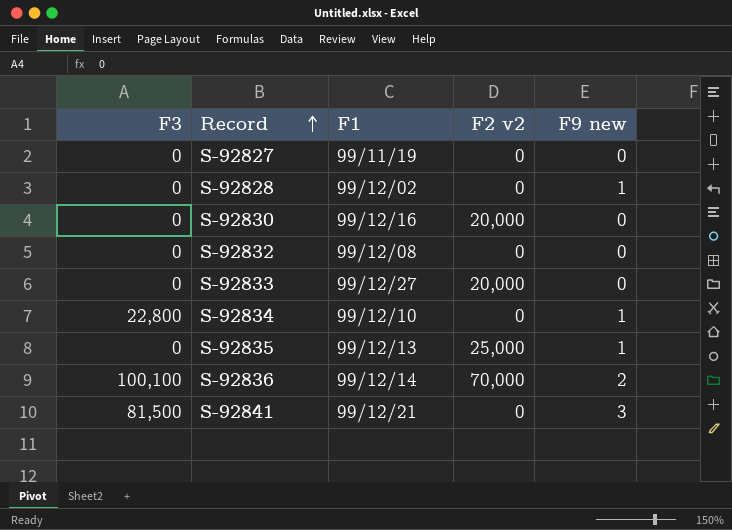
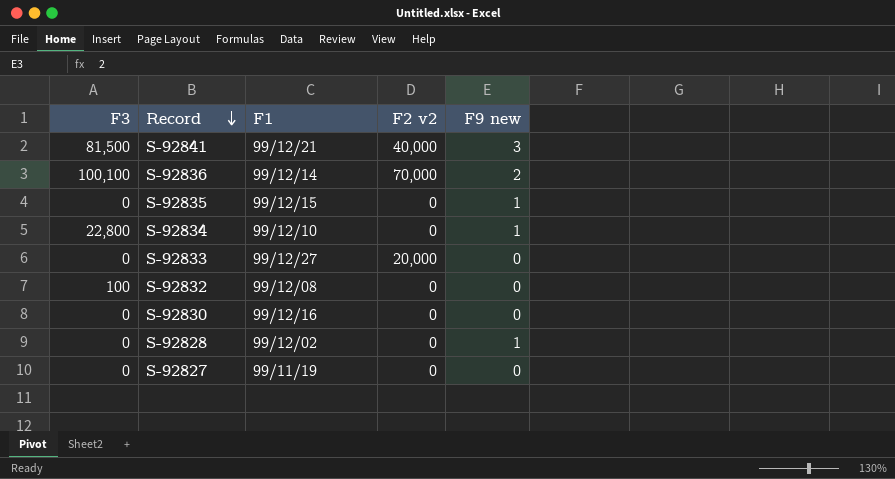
row order: Record ascending -> Record descending
S-92841 | F2 v2: 0 -> 40,000
S-92835 | F1: 99/12/13 -> 99/12/15
S-92835 | F2 v2: 25,000 -> 0
S-92832 | F3: 0 -> 100
S-92830 | F2 v2: 20,000 -> 0

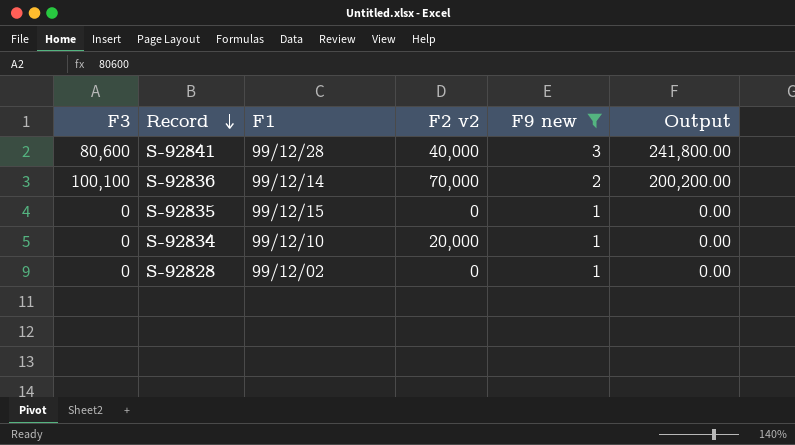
filter: none -> F9 new != 0
column Output | formula: none -> [F3] * [F9 new]
S-92841 | F3: 81,500 -> 80,600
S-92841 | F1: 99/12/21 -> 99/12/28
S-92834 | F3: 22,800 -> 0
S-92834 | F2 v2: 0 -> 20,000

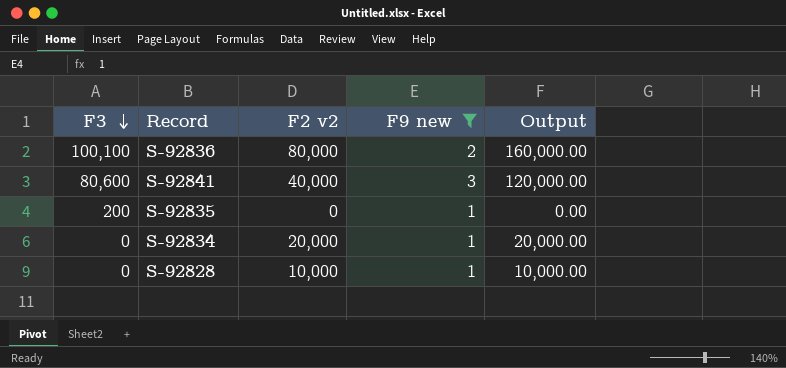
row order: Record descending -> F3 descending
column F1 | position: 3 -> none
column Output | formula: [F3] * [F9 new] -> [F2 v2] * [F9 new]
S-92836 | F2 v2: 70,000 -> 80,000
S-92835 | F3: 0 -> 200
S-92828 | F2 v2: 0 -> 10,000

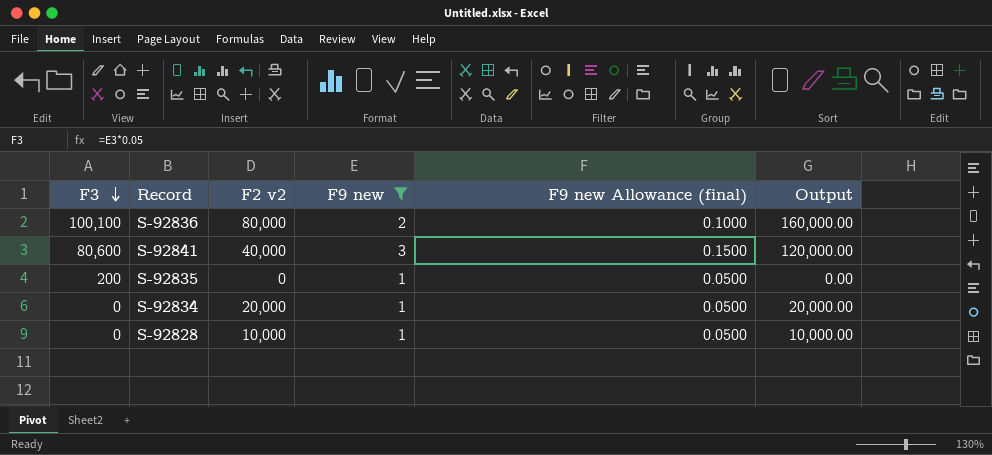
column F9 new Allowance (final) | formula: none -> [F9 new] * 0.05

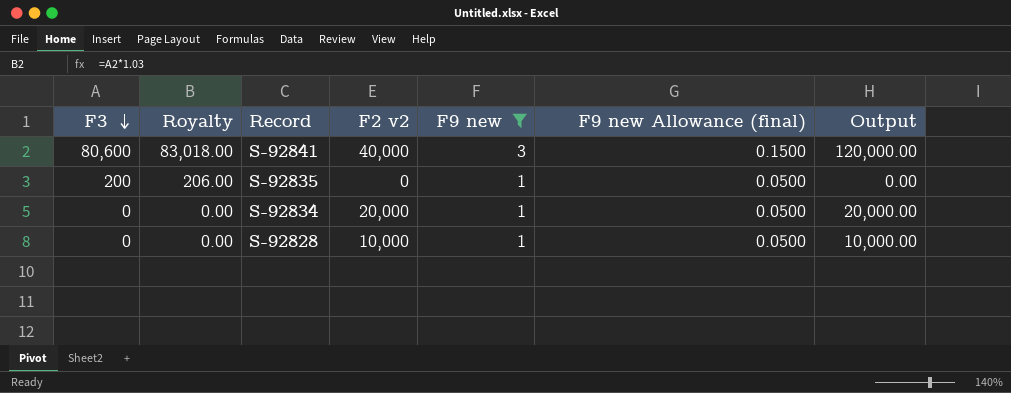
column Royalty | formula: none -> [F3] * 1.03
row S-92836: 100,100 | 80,000 | 2 | 0.1000 | 160,000.00 -> none

